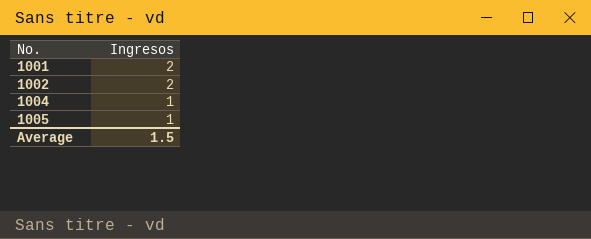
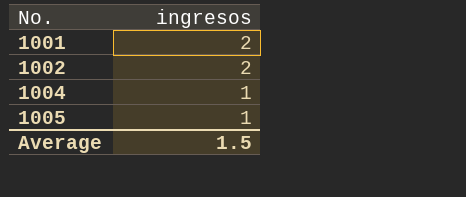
column name: Ingresos -> ingresos

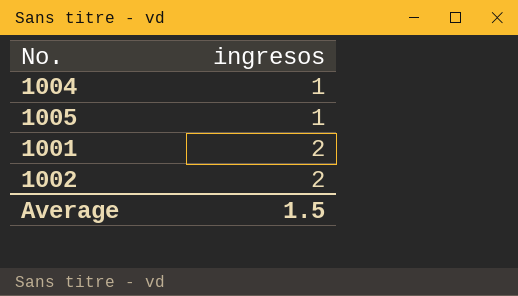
row order: No. ascending -> ingresos ascending

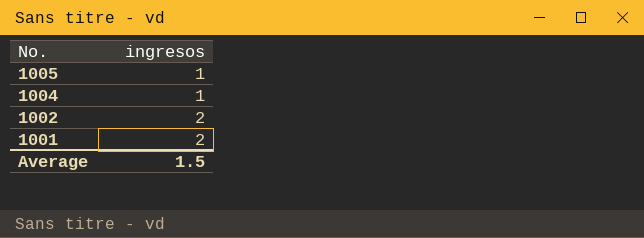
row order: ingresos ascending -> No. descending

